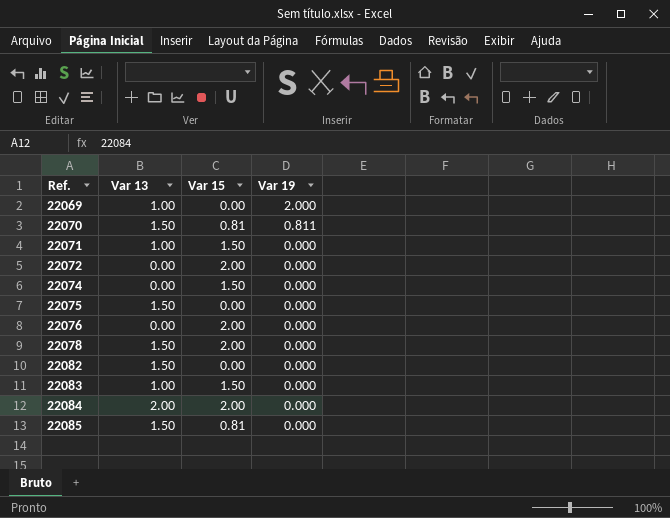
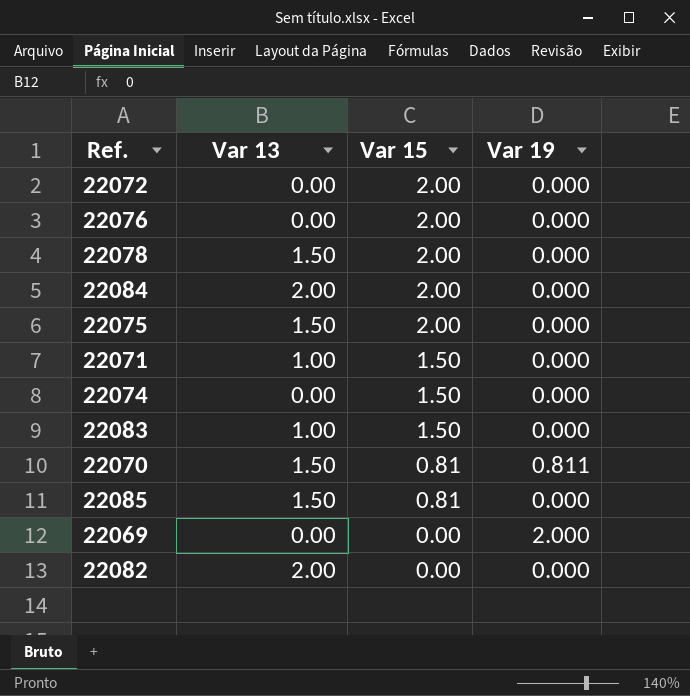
row order: Ref. ascending -> Var 15 descending
22075 | Var 15: 0.00 -> 2.00
22069 | Var 13: 1.00 -> 0.00
22082 | Var 13: 1.50 -> 2.00

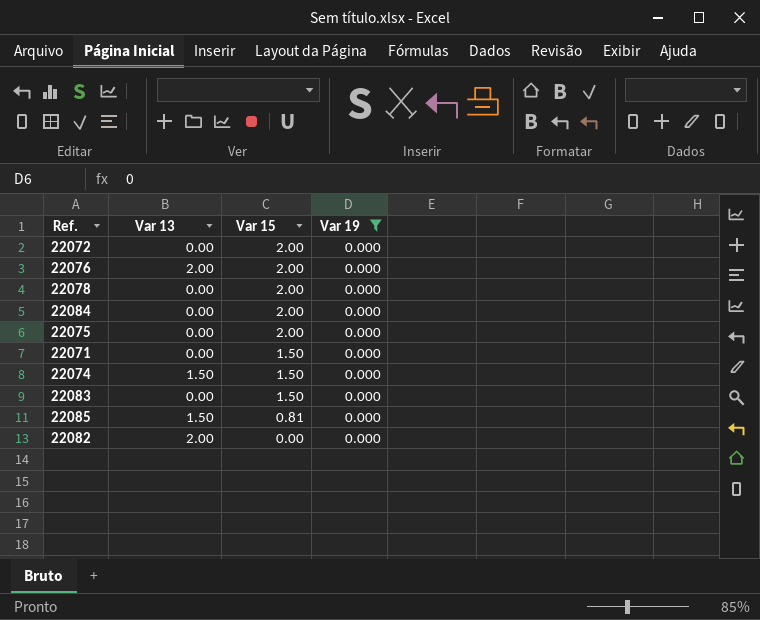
filter: none -> Var 19 = 0.000
22076 | Var 13: 0.00 -> 2.00
22078 | Var 13: 1.50 -> 0.00
22084 | Var 13: 2.00 -> 0.00
22075 | Var 13: 1.50 -> 0.00
22071 | Var 13: 1.00 -> 0.00
22074 | Var 13: 0.00 -> 1.50
22083 | Var 13: 1.00 -> 0.00

